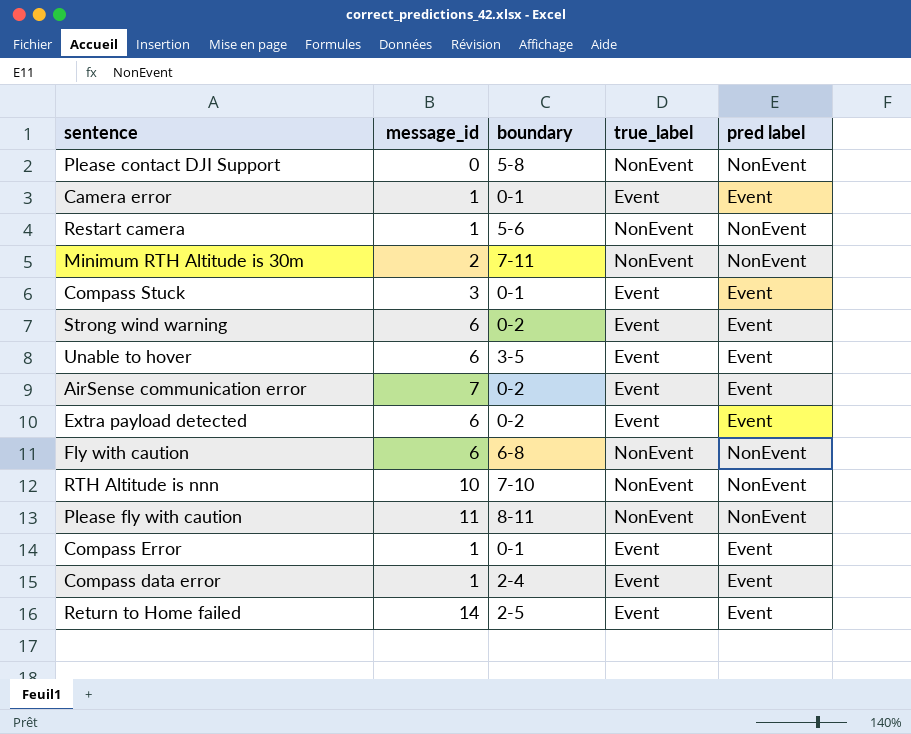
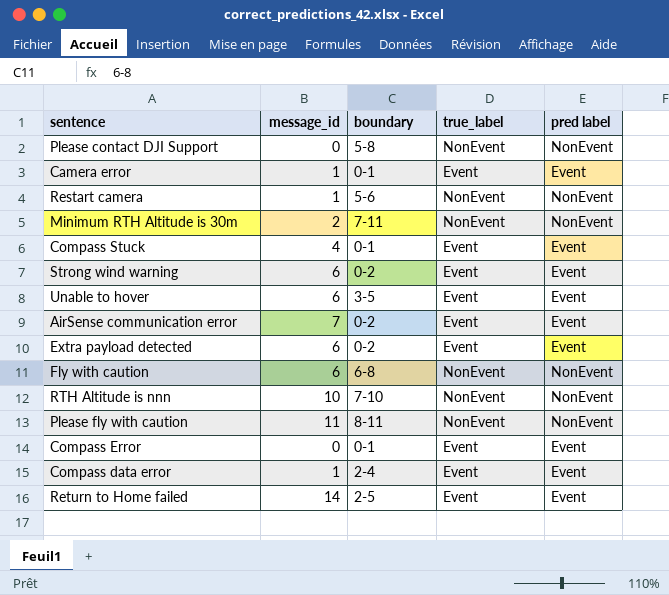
Compass Stuck | message_id: 3 -> 4
Compass Error | message_id: 1 -> 0

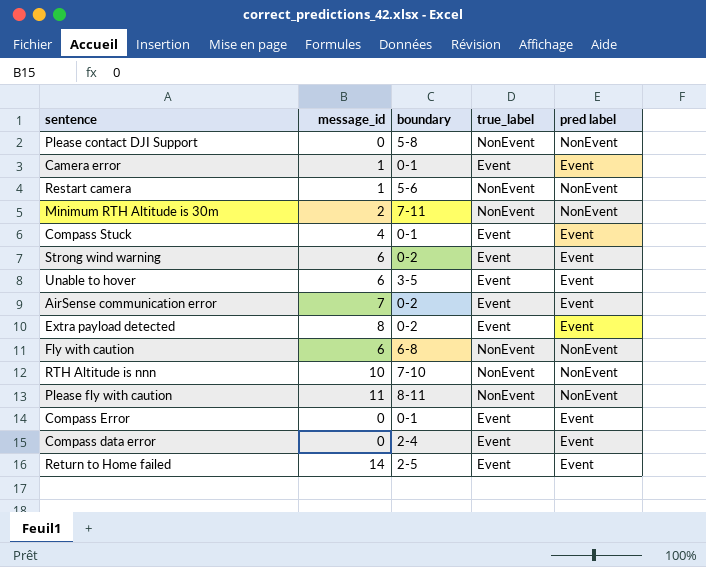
Extra payload detected | message_id: 6 -> 8
Compass data error | message_id: 1 -> 0

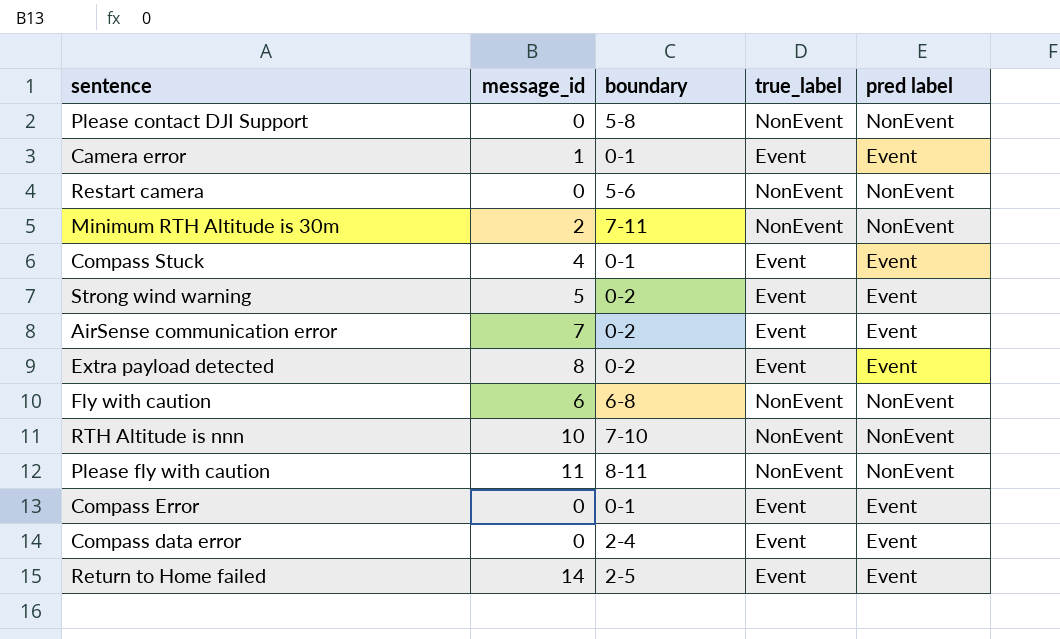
row Unable to hover: 6 | 3-5 | Event | Event -> none
Restart camera | message_id: 1 -> 0
Strong wind warning | message_id: 6 -> 5

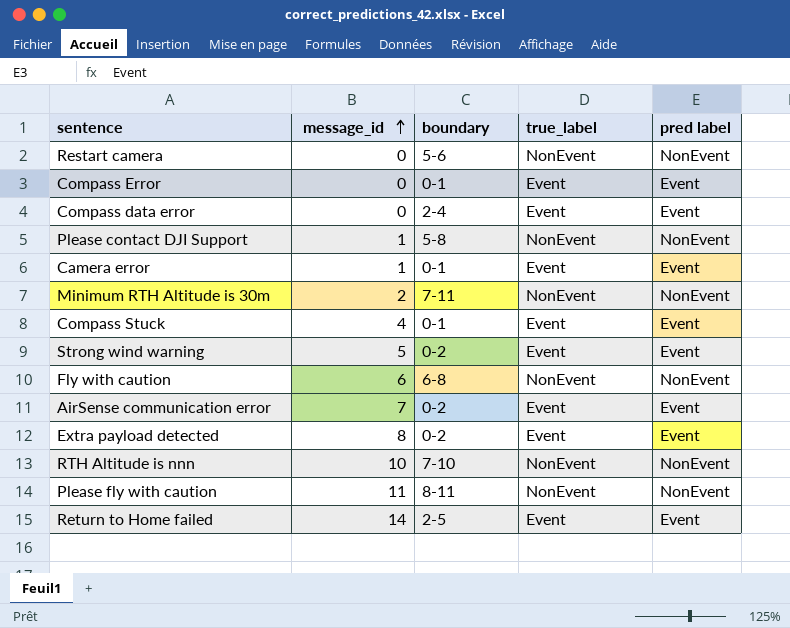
row order: none -> message_id ascending
Please contact DJI Support | message_id: 0 -> 1

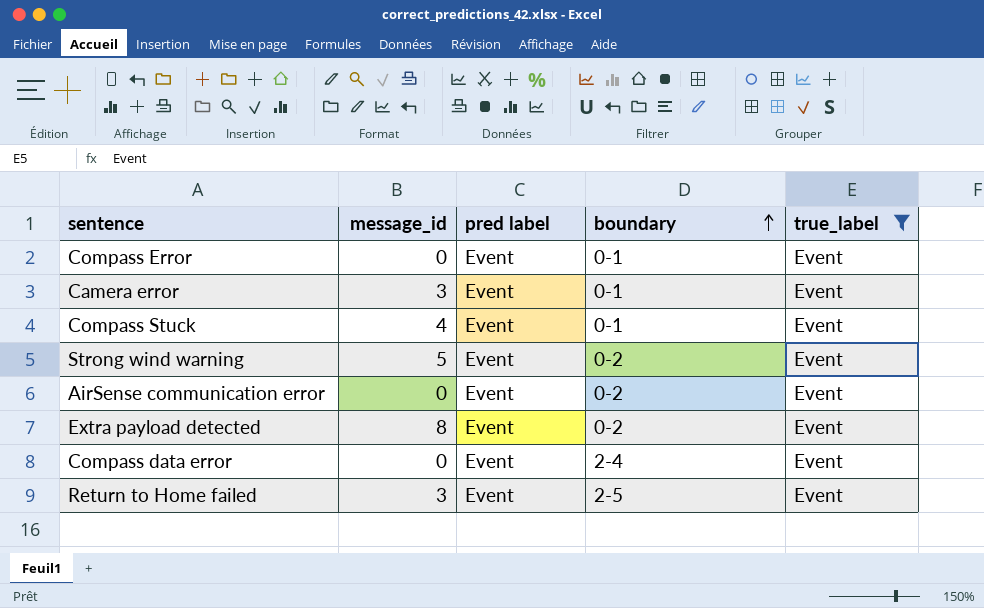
filter: none -> true_label = Event
row order: message_id ascending -> boundary ascending
column pred label | position: 5 -> 3
Camera error | message_id: 1 -> 3
AirSense communication error | message_id: 7 -> 0
Return to Home failed | message_id: 14 -> 3

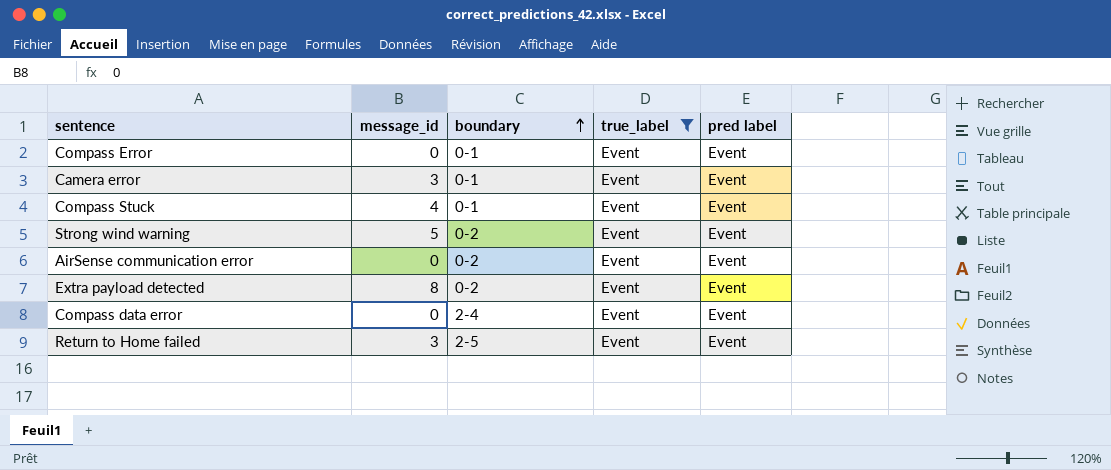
column pred label | position: 3 -> 5

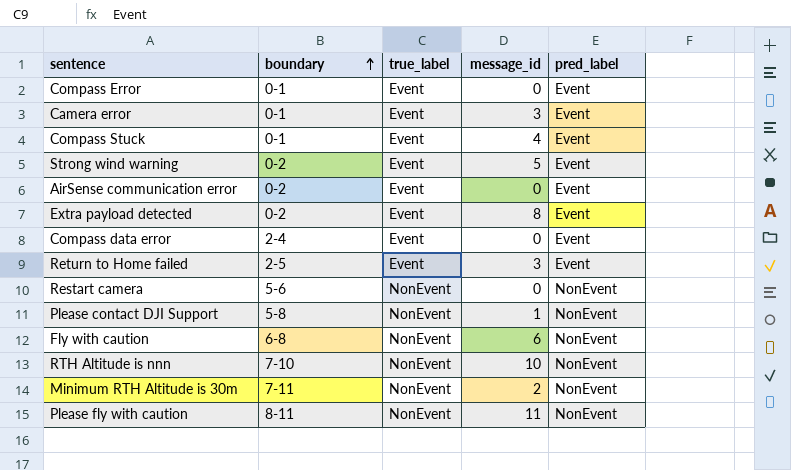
filter: true_label = Event -> none
column message_id | position: 2 -> 4
column name: pred label -> pred_label

